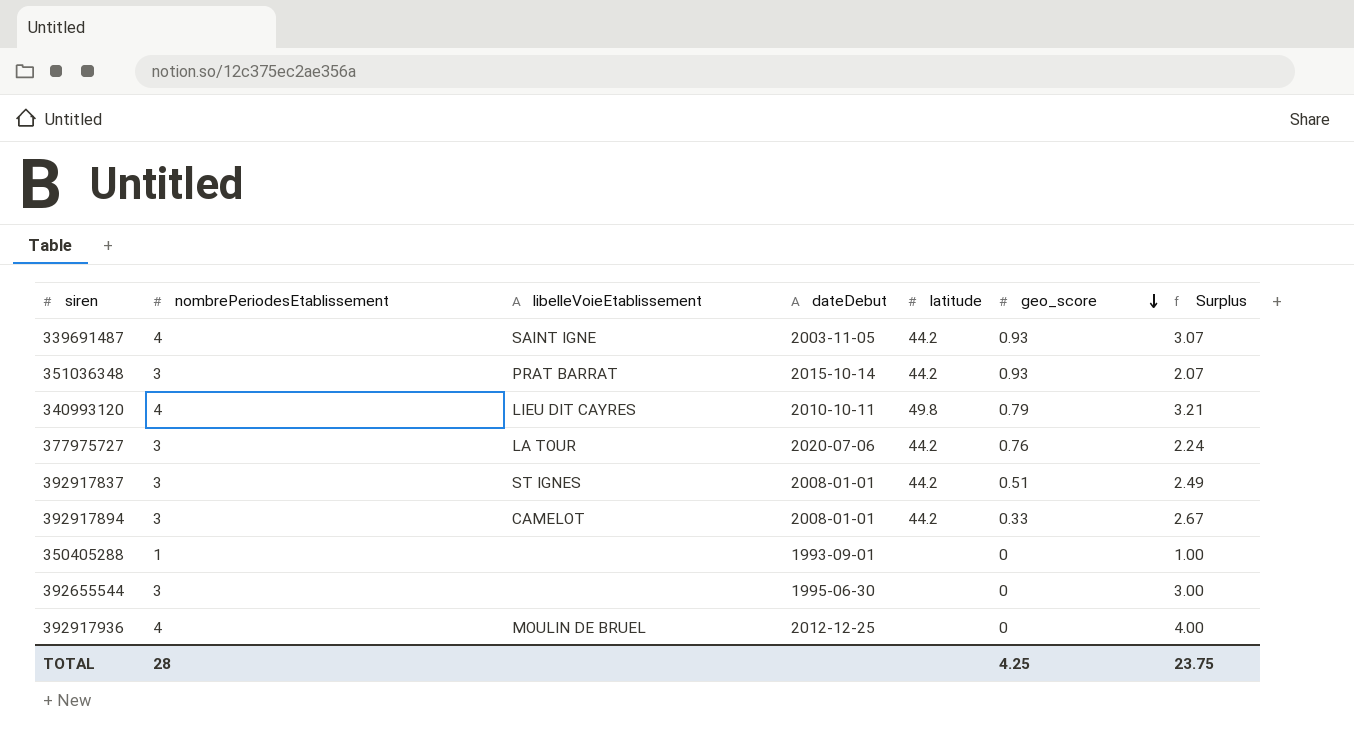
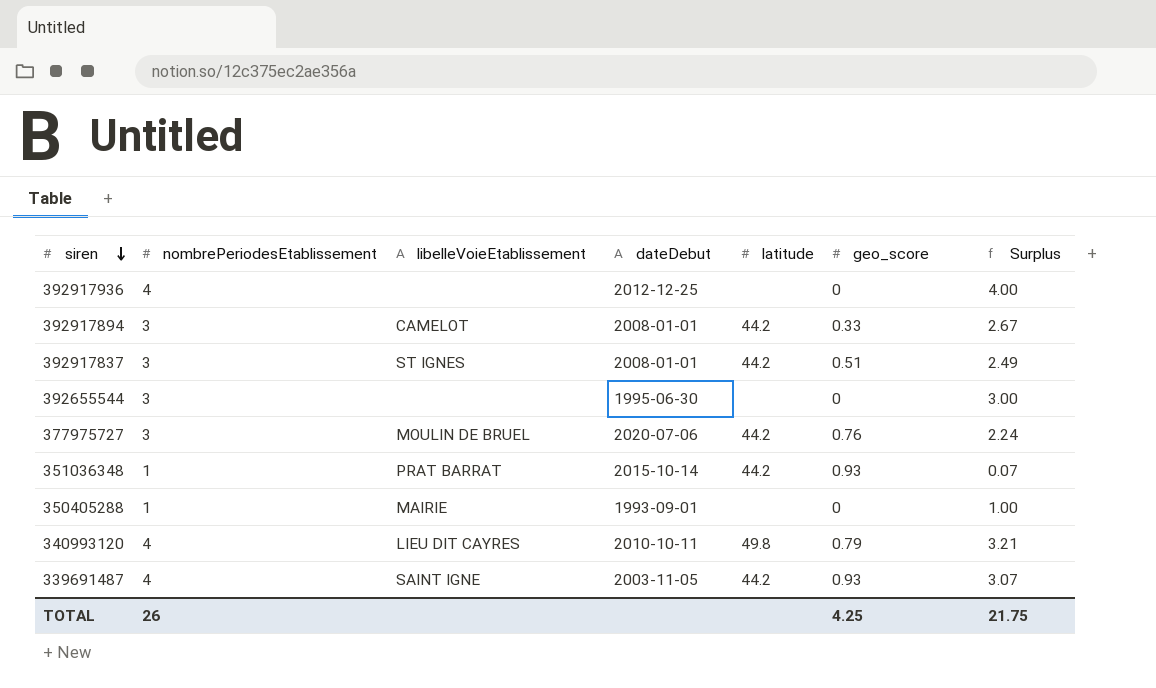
row order: geo_score descending -> siren descending
392917936 | libelleVoieEtablissement: MOULIN DE BRUEL -> none
377975727 | libelleVoieEtablissement: LA TOUR -> MOULIN DE BRUEL
351036348 | nombrePeriodesEtablissement: 3 -> 1
351036348 | Surplus: 2.07 -> 0.07
350405288 | libelleVoieEtablissement: none -> MAIRIE
TOTAL | nombrePeriodesEtablissement: 28 -> 26
TOTAL | Surplus: 23.75 -> 21.75

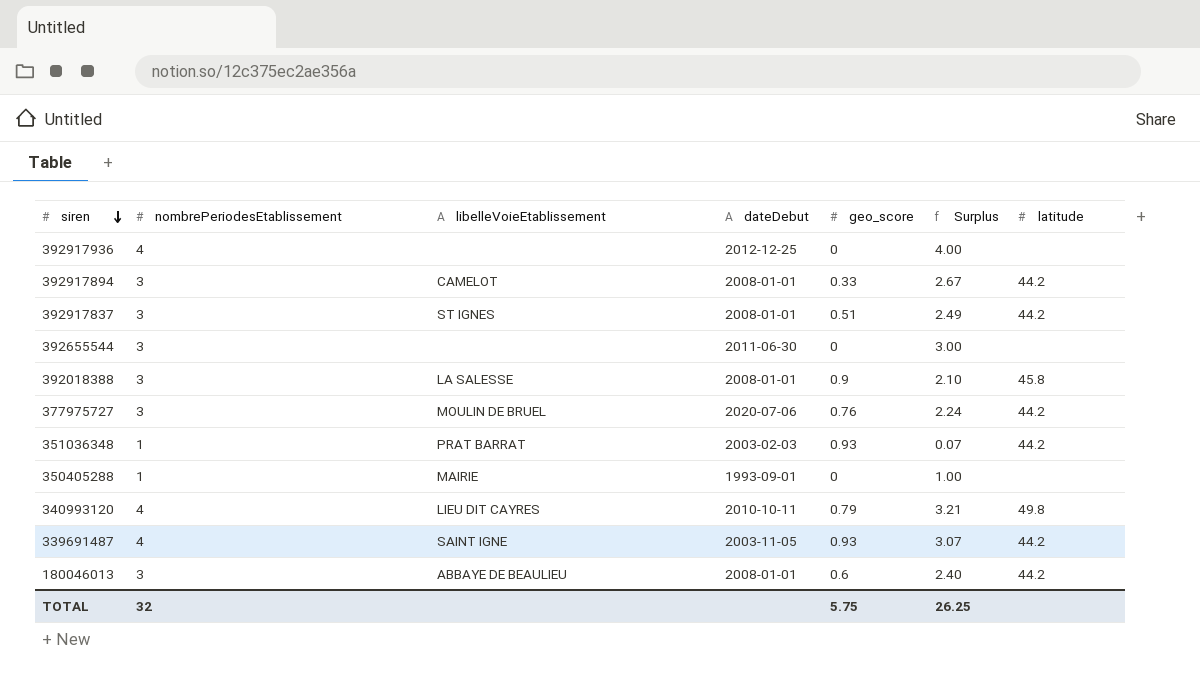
column latitude | position: 5 -> 7
392655544 | dateDebut: 1995-06-30 -> 2011-06-30
row 392018388: none -> 3 | LA SALESSE | 2008-01-01 | 0.9 | 2.10 | 45.8
351036348 | dateDebut: 2015-10-14 -> 2003-02-03
row 180046013: none -> 3 | ABBAYE DE BEAULIEU | 2008-01-01 | 0.6 | 2.40 | 44.2
TOTAL | nombrePeriodesEtablissement: 26 -> 32
TOTAL | geo_score: 4.25 -> 5.75
TOTAL | Surplus: 21.75 -> 26.25

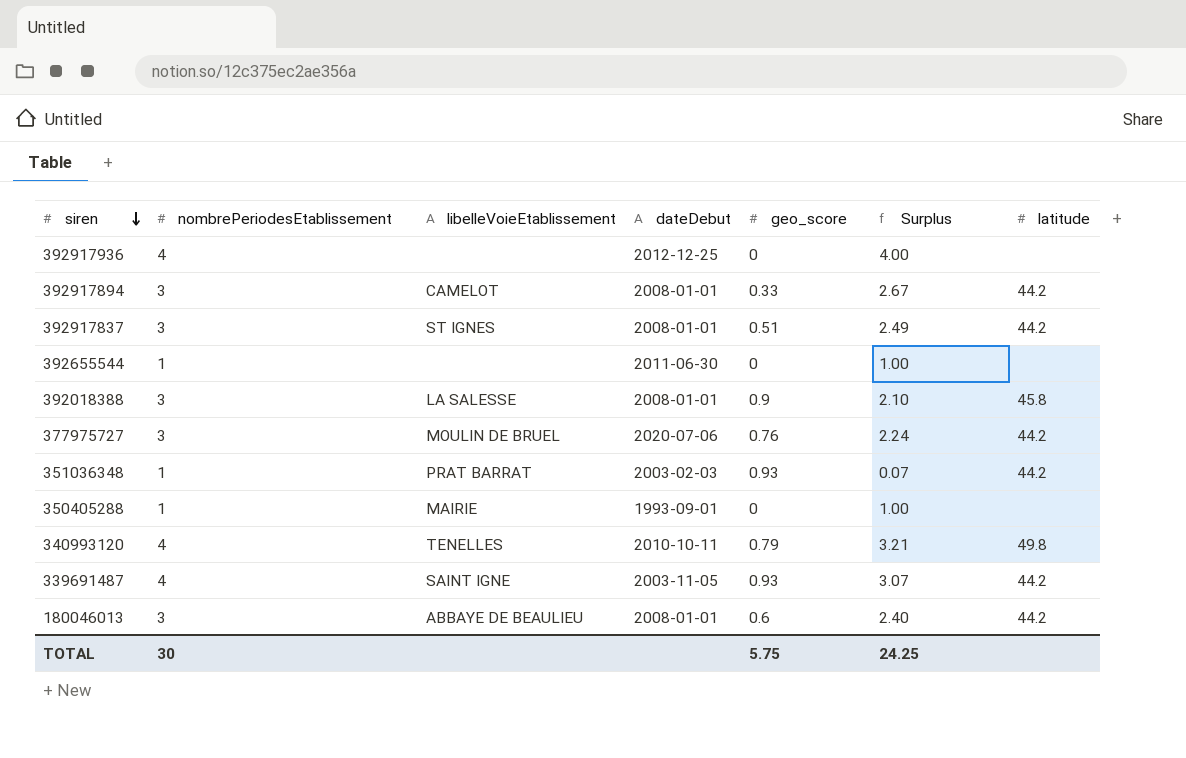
392655544 | nombrePeriodesEtablissement: 3 -> 1
392655544 | Surplus: 3.00 -> 1.00
340993120 | libelleVoieEtablissement: LIEU DIT CAYRES -> TENELLES
TOTAL | nombrePeriodesEtablissement: 32 -> 30
TOTAL | Surplus: 26.25 -> 24.25

